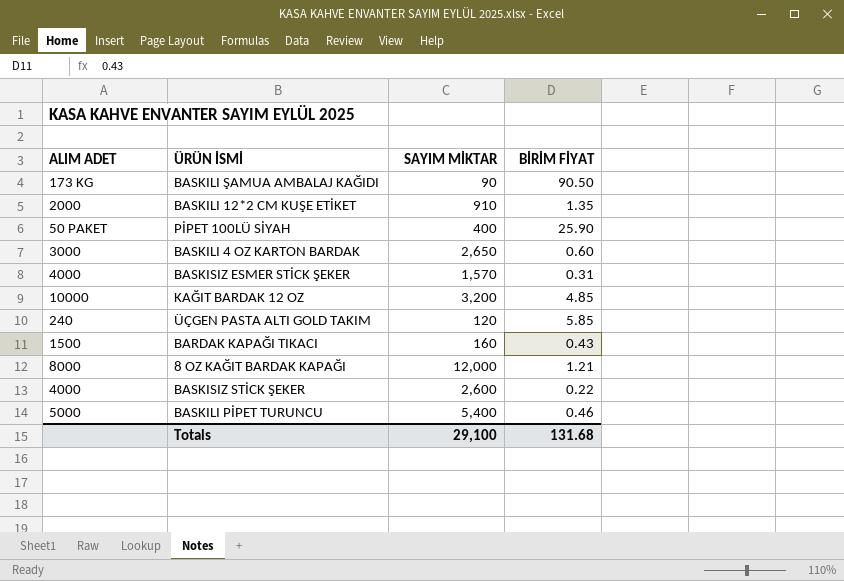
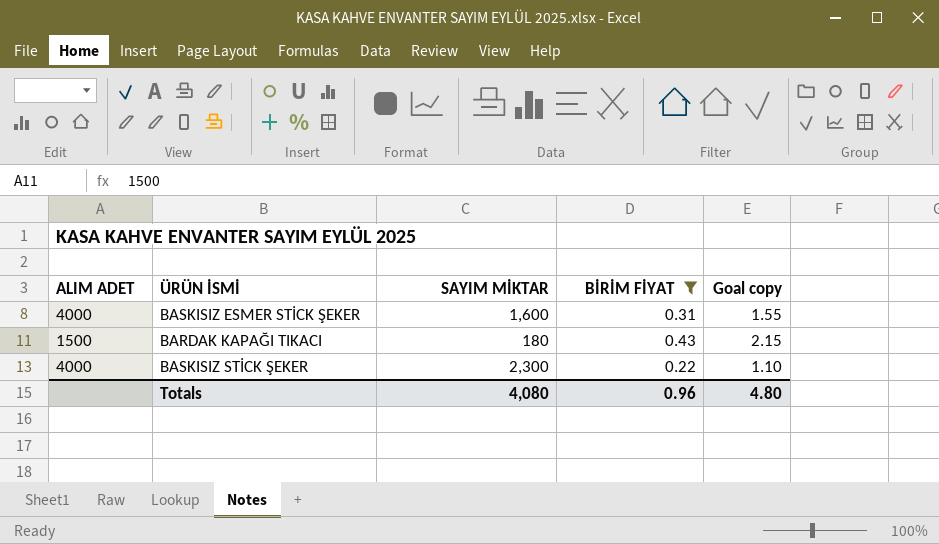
filter: none -> BİRİM FİYAT <= 0.43
column Goal copy | formula: none -> [BİRİM FİYAT] * 5
BASKISIZ ESMER STİCK ŞEKER | SAYIM MİKTAR: 1,570 -> 1,600
BARDAK KAPAĞI TIKACI | SAYIM MİKTAR: 160 -> 180
BASKISIZ STİCK ŞEKER | SAYIM MİKTAR: 2,600 -> 2,300
Totals | SAYIM MİKTAR: 29,100 -> 4,080
Totals | BİRİM FİYAT: 131.68 -> 0.96

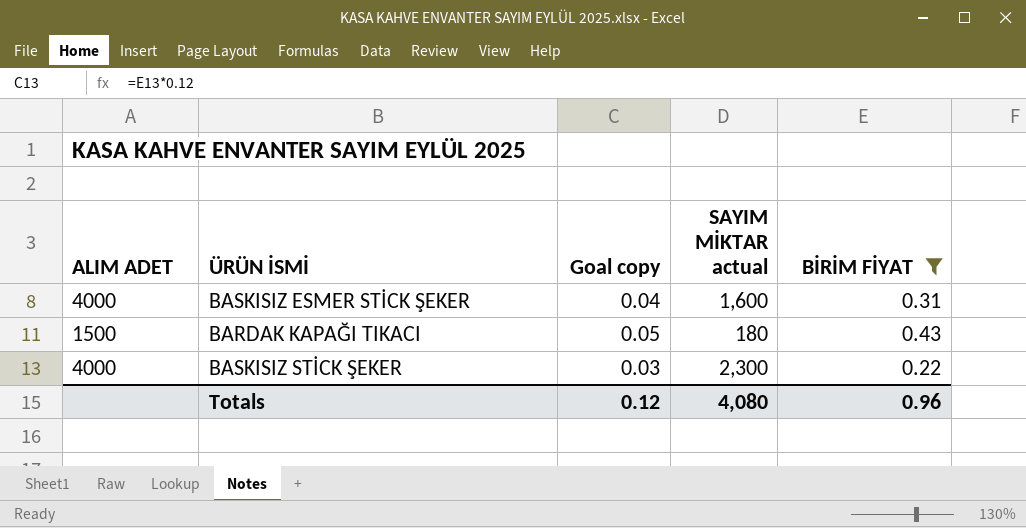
column Goal copy | formula: [BİRİM FİYAT] * 5 -> [BİRİM FİYAT] * 0.12
column Goal copy | position: 5 -> 3
column name: SAYIM MİKTAR -> SAYIM MİKTAR actual
Totals | Goal copy: 4.80 -> 0.12

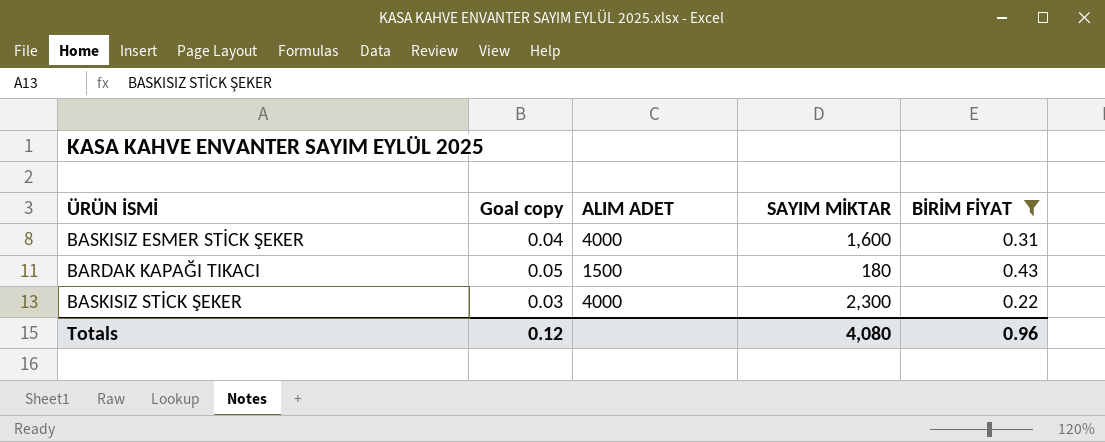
column ALIM ADET | position: 1 -> 3
column name: SAYIM MİKTAR actual -> SAYIM MİKTAR

